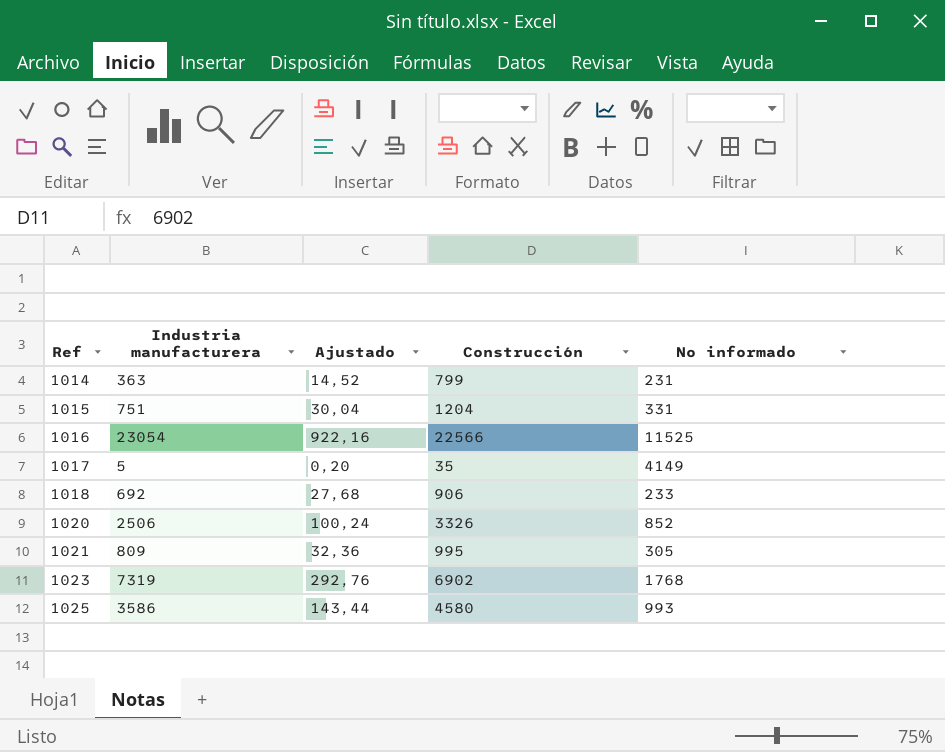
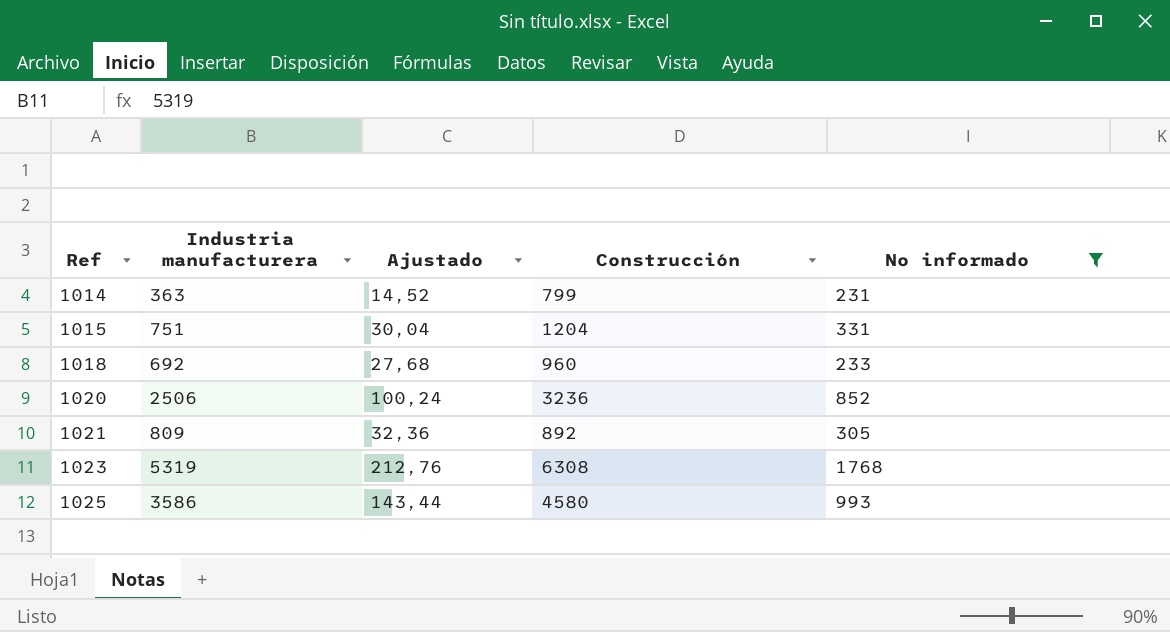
filter: none -> No informado <= 1768
1018 | Construcción: 906 -> 960
1020 | Construcción: 3326 -> 3236
1021 | Construcción: 995 -> 892
1023 | Industria manufacturera: 7319 -> 5319
1023 | Ajustado: 292,76 -> 212,76
1023 | Construcción: 6902 -> 6308

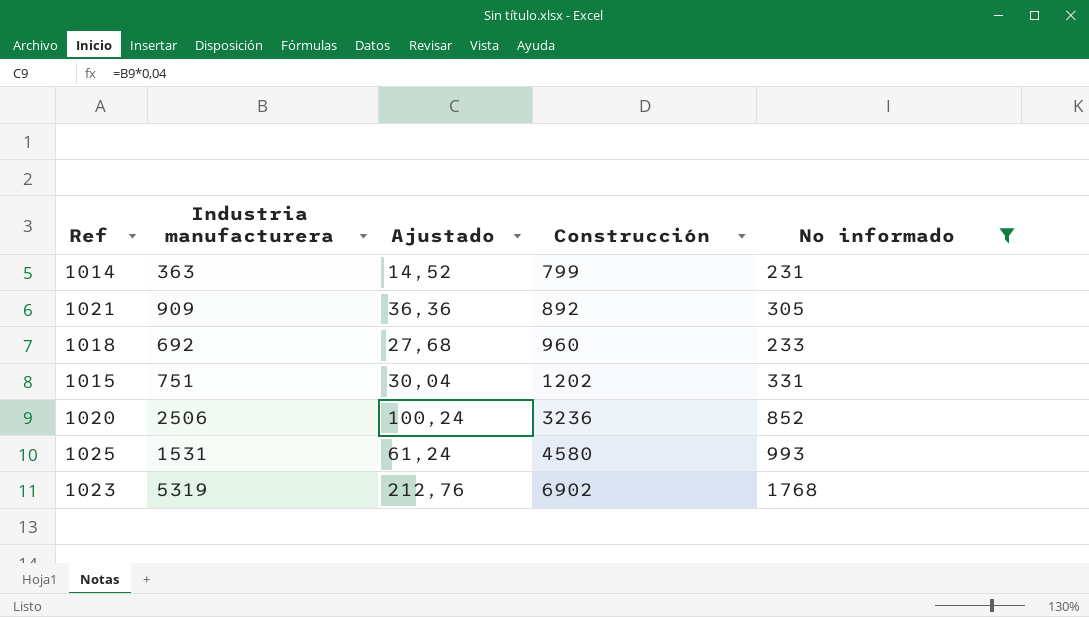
row order: Ref ascending -> Construcción ascending
1021 | Industria manufacturera: 809 -> 909
1021 | Ajustado: 32,36 -> 36,36
1015 | Construcción: 1204 -> 1202
1025 | Industria manufacturera: 3586 -> 1531
1025 | Ajustado: 143,44 -> 61,24
1023 | Construcción: 6308 -> 6902

